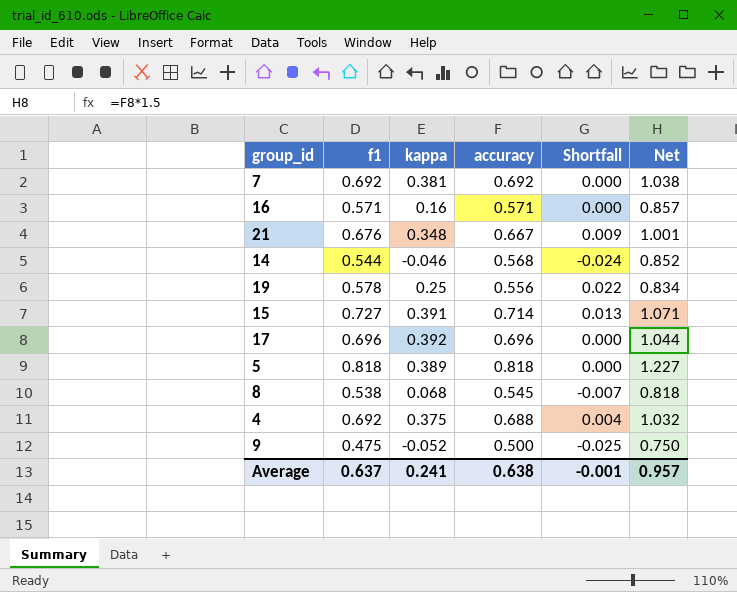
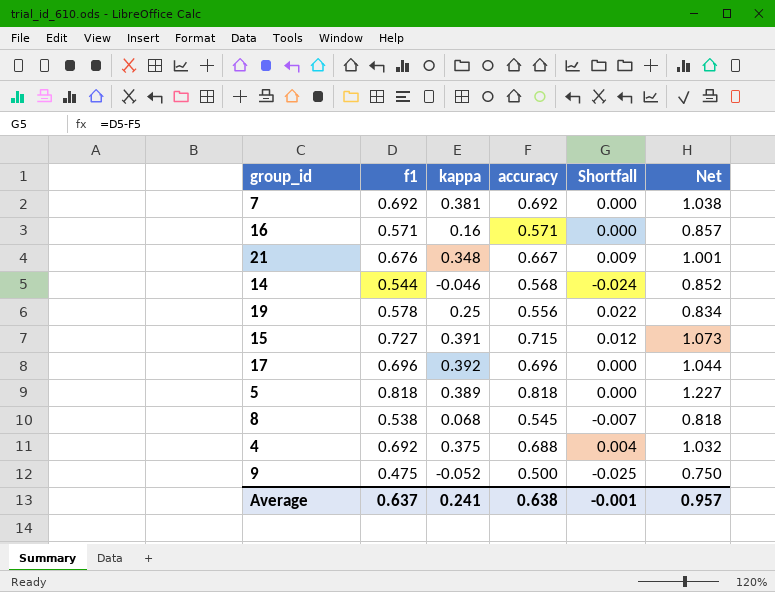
15 | accuracy: 0.714 -> 0.715
15 | Shortfall: 0.013 -> 0.012
15 | Net: 1.071 -> 1.073

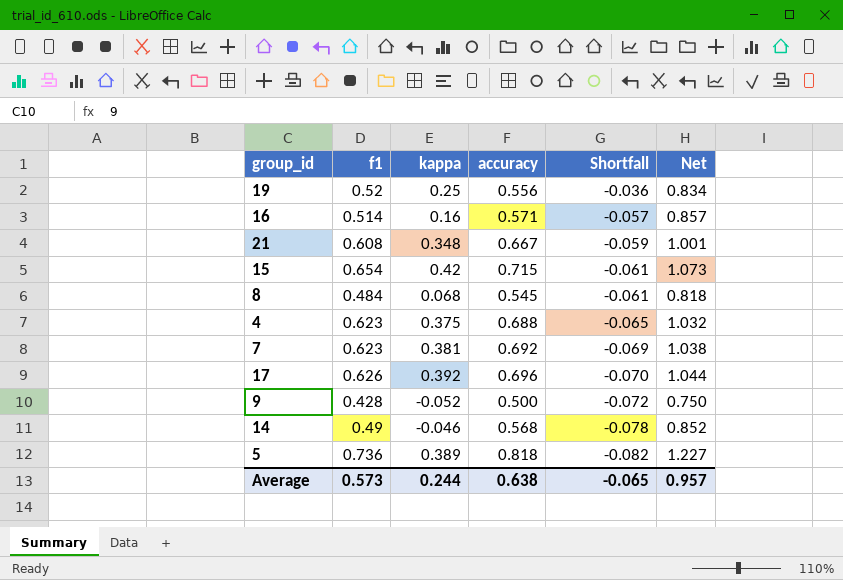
row order: none -> Shortfall descending
19 | f1: 0.578 -> 0.52
19 | Shortfall: 0.022 -> -0.036
16 | f1: 0.571 -> 0.514
16 | Shortfall: 0.000 -> -0.057
21 | f1: 0.676 -> 0.608
21 | Shortfall: 0.009 -> -0.059
15 | f1: 0.727 -> 0.654
15 | kappa: 0.391 -> 0.42
15 | Shortfall: 0.012 -> -0.061
8 | f1: 0.538 -> 0.484
8 | Shortfall: -0.007 -> -0.061
4 | f1: 0.692 -> 0.623
4 | Shortfall: 0.004 -> -0.065
7 | f1: 0.692 -> 0.623
7 | Shortfall: 0.000 -> -0.069
17 | f1: 0.696 -> 0.626
17 | Shortfall: 0.000 -> -0.070
9 | f1: 0.475 -> 0.428
9 | Shortfall: -0.025 -> -0.072
14 | f1: 0.544 -> 0.49
14 | Shortfall: -0.024 -> -0.078
5 | f1: 0.818 -> 0.736
5 | Shortfall: 0.000 -> -0.082
Average | f1: 0.637 -> 0.573
Average | kappa: 0.241 -> 0.244
Average | Shortfall: -0.001 -> -0.065

